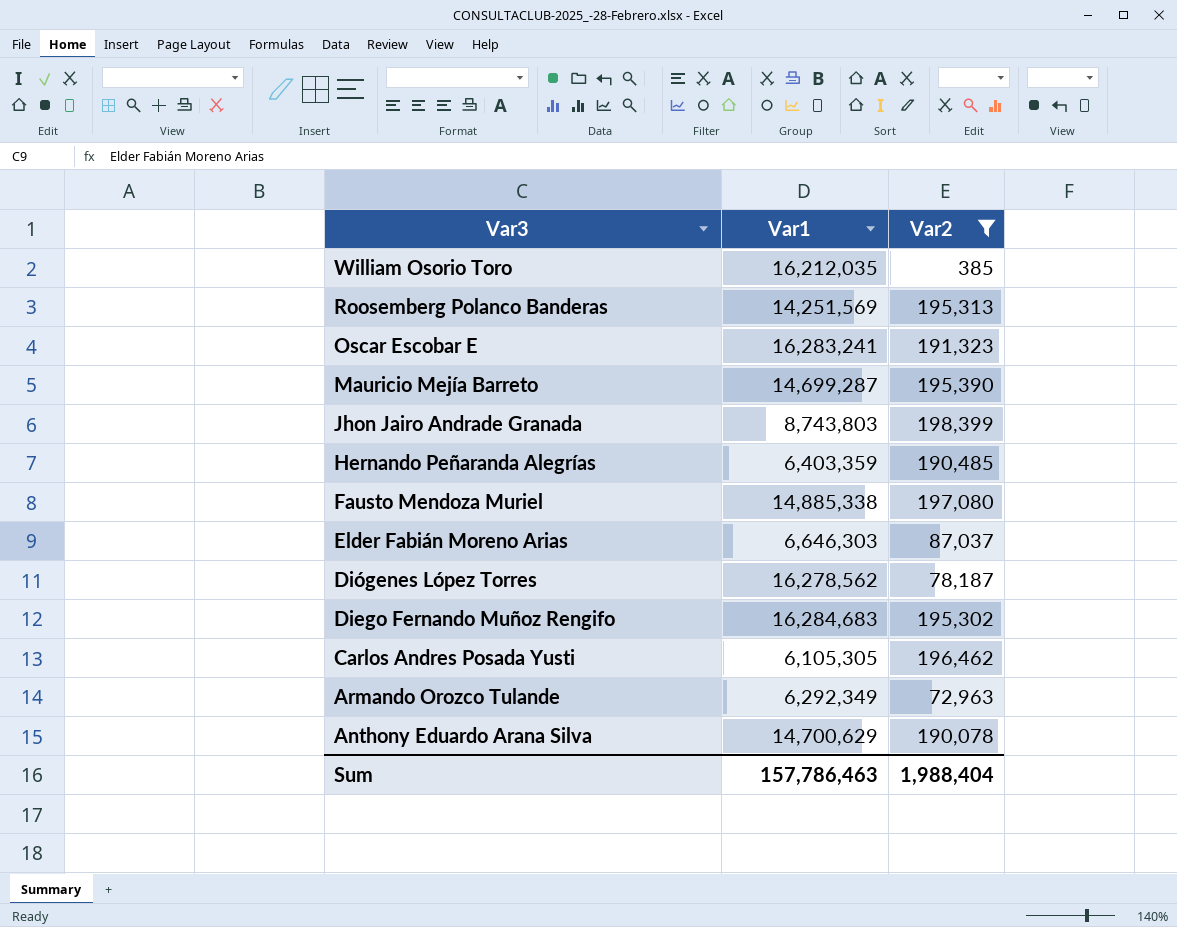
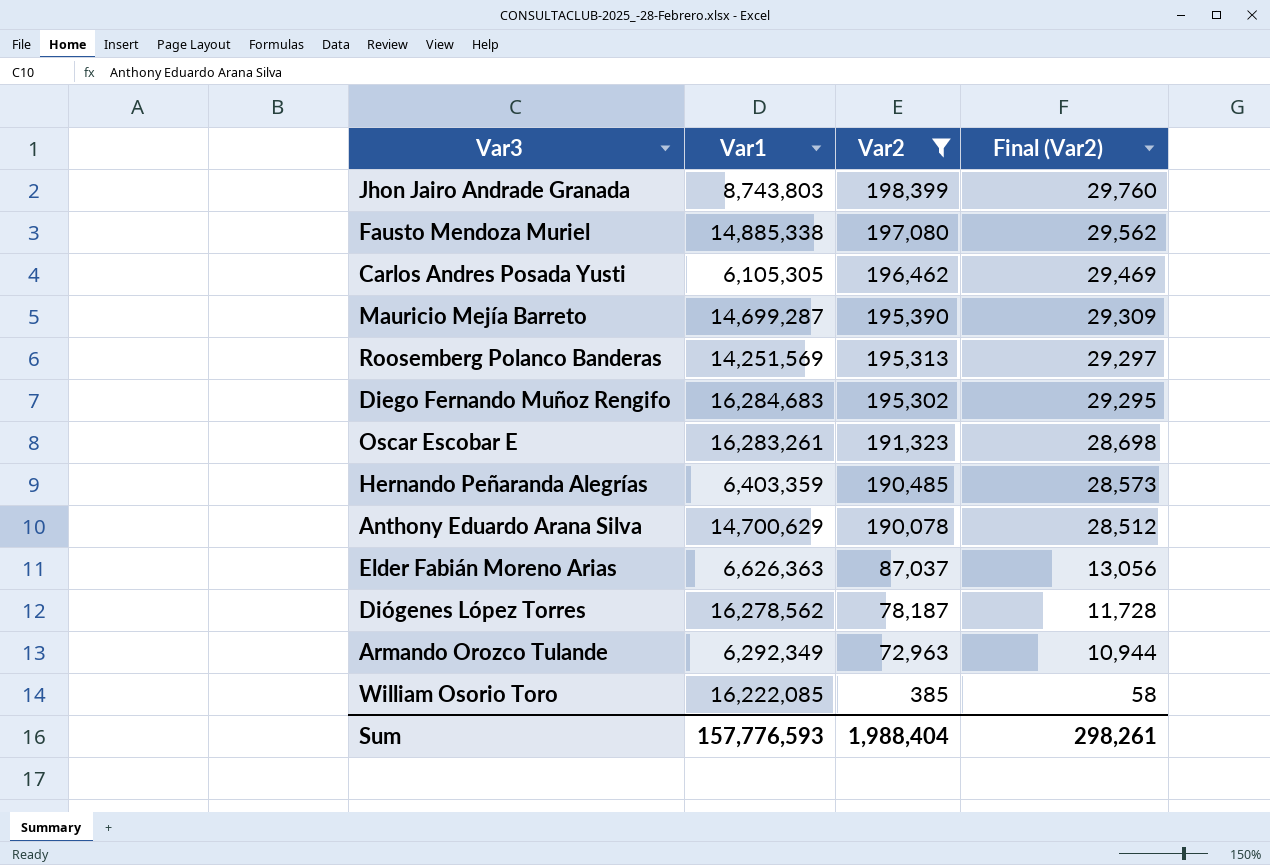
row order: Var3 descending -> Var2 descending
column Final (Var2) | formula: none -> [Var2] * 0.15
Oscar Escobar E | Var1: 16,283,241 -> 16,283,261
Elder Fabián Moreno Arias | Var1: 6,646,303 -> 6,626,363
William Osorio Toro | Var1: 16,212,035 -> 16,222,085
Sum | Var1: 157,786,463 -> 157,776,593

